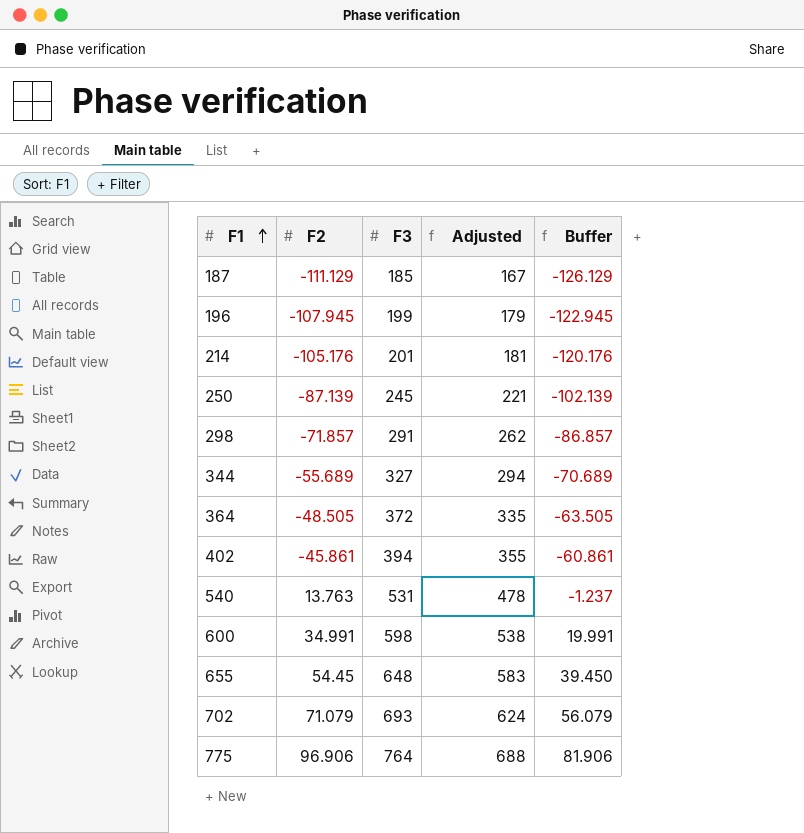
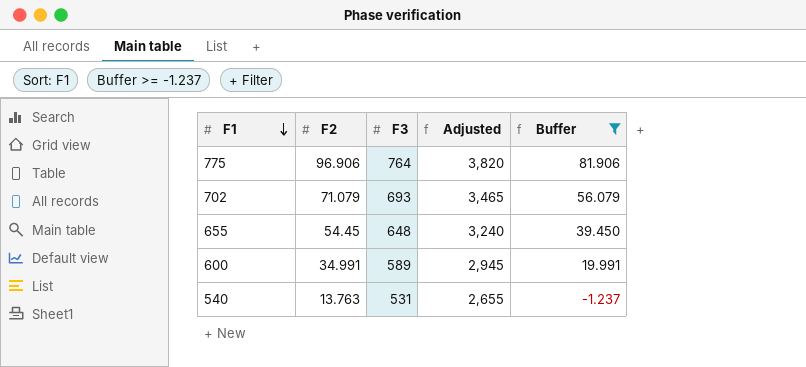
filter: none -> Buffer >= -1.237
row order: F1 ascending -> F1 descending
column Adjusted | formula: [F3] * 0.9 -> [F3] * 5
600 | F3: 598 -> 589

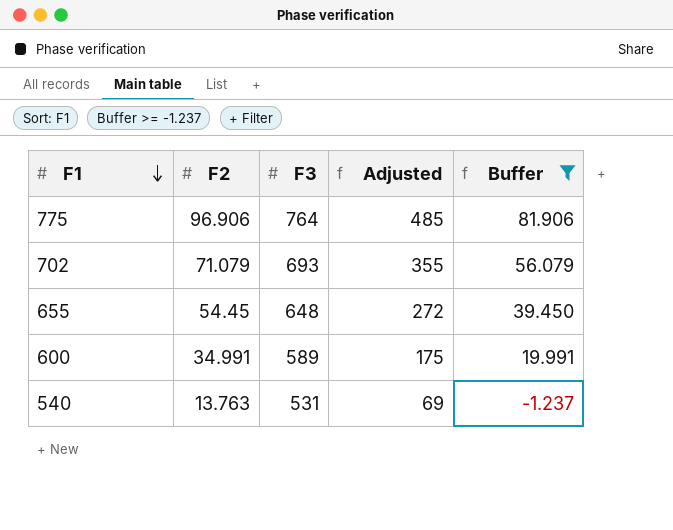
column Adjusted | formula: [F3] * 5 -> [F2] * 5

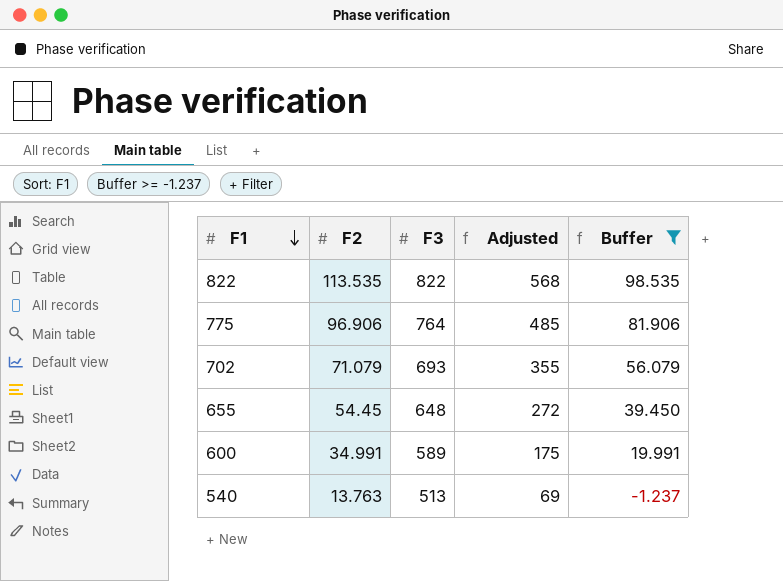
row 822: none -> 113.535 | 822 | 568 | 98.535
540 | F3: 531 -> 513

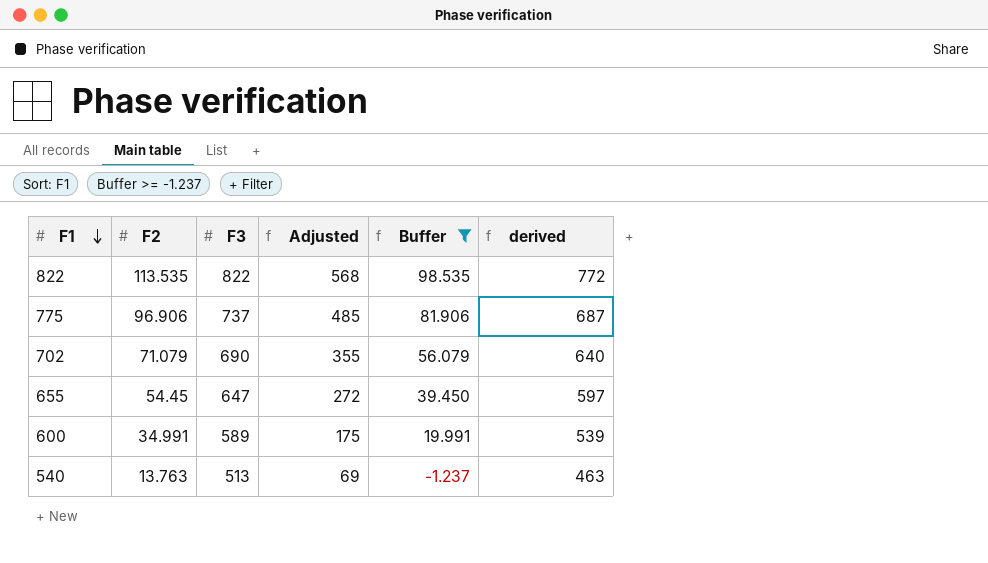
column derived | formula: none -> [F3] - 50
775 | F3: 764 -> 737
702 | F3: 693 -> 690
655 | F3: 648 -> 647

